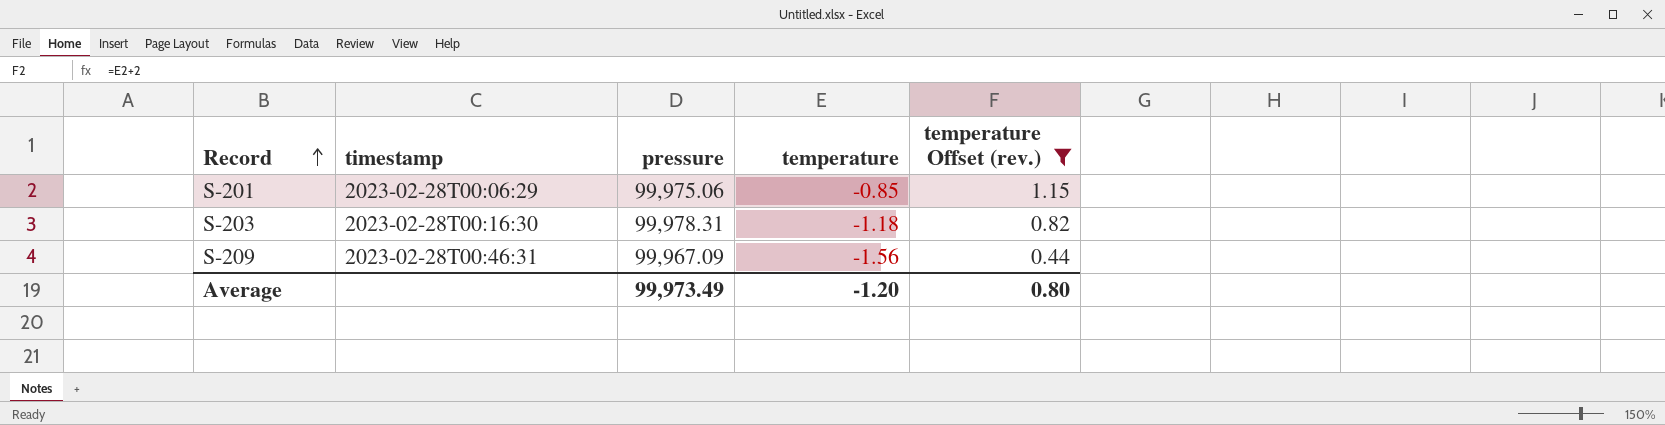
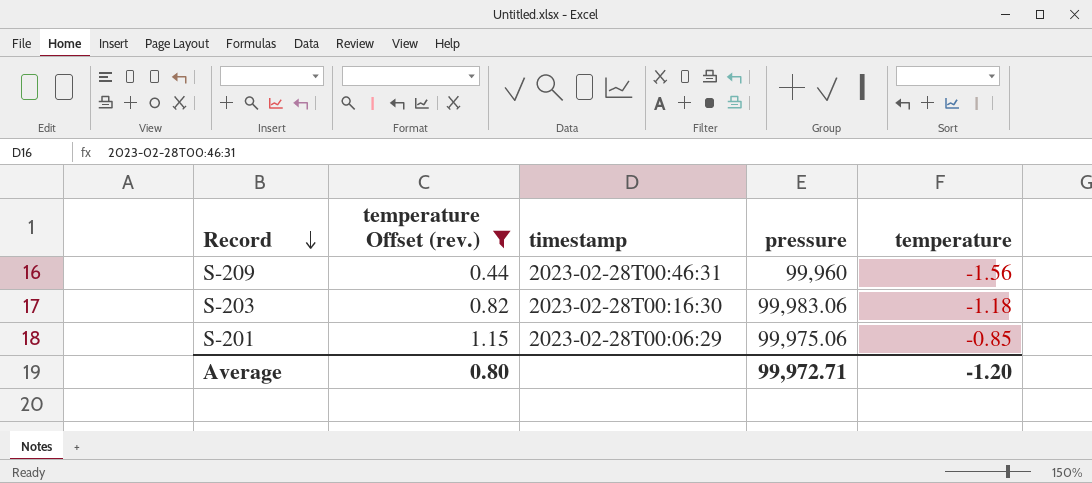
row order: Record ascending -> Record descending
column temperature Offset (rev.) | position: 5 -> 2
S-209 | pressure: 99,967.09 -> 99,960
S-203 | pressure: 99,978.31 -> 99,983.06
Average | pressure: 99,973.49 -> 99,972.71

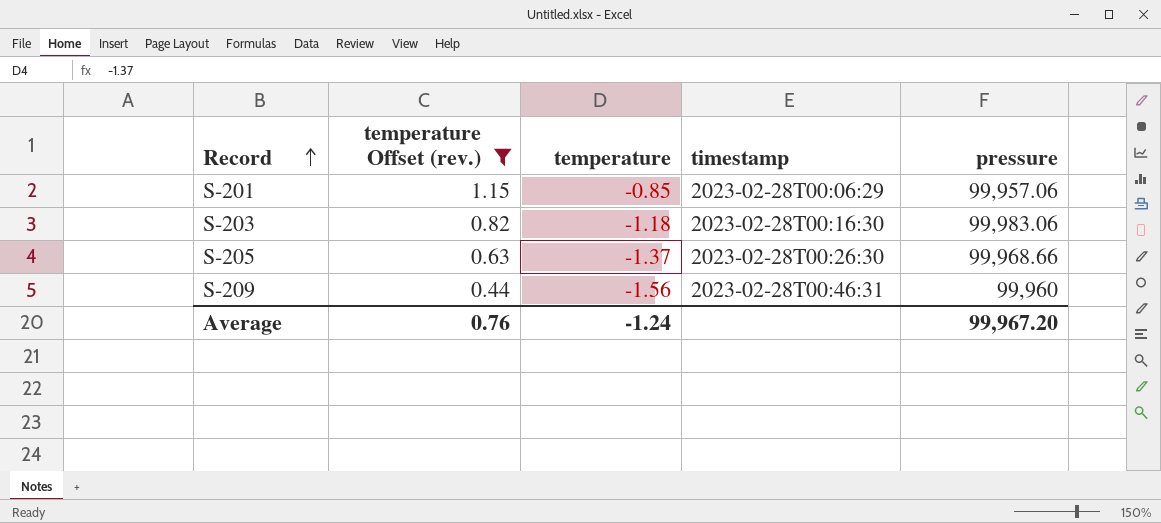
row order: Record descending -> Record ascending
column temperature | position: 5 -> 3
S-201 | pressure: 99,975.06 -> 99,957.06
row S-205: none -> 0.63 | -1.37 | 2023-02-28T00:26:30 | 99,968.66
Average | temperature Offset (rev.): 0.80 -> 0.76
Average | temperature: -1.20 -> -1.24
Average | pressure: 99,972.71 -> 99,967.20

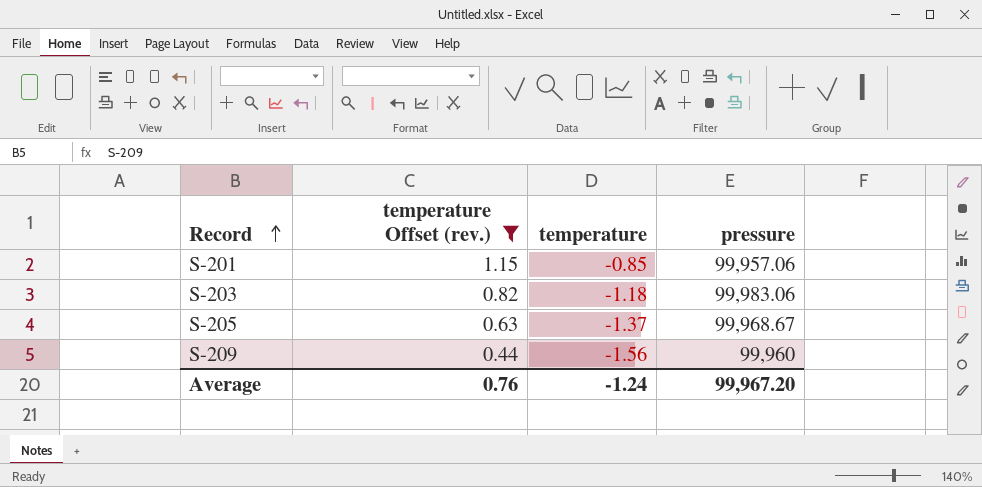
column timestamp | position: 4 -> none
S-205 | pressure: 99,968.66 -> 99,968.67

